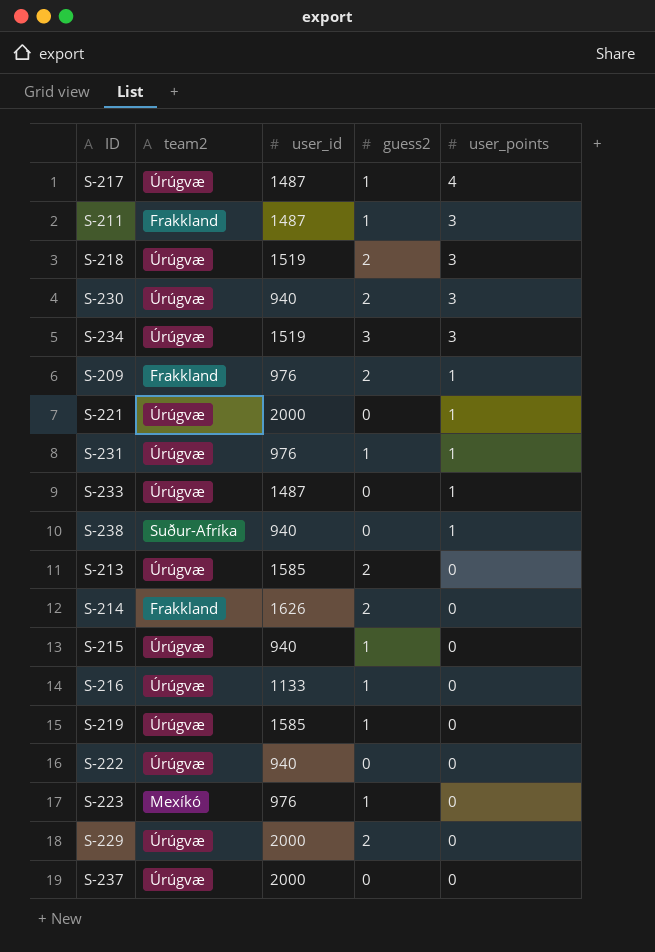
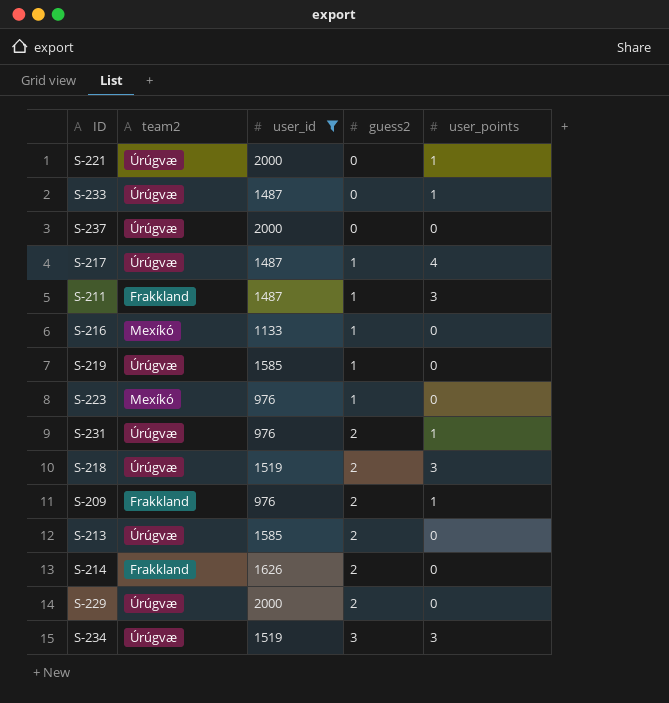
filter: none -> user_id != 940
row order: user_points descending -> guess2 ascending
S-216 | team2: Úrúgvæ -> Mexíkó
S-231 | guess2: 1 -> 2

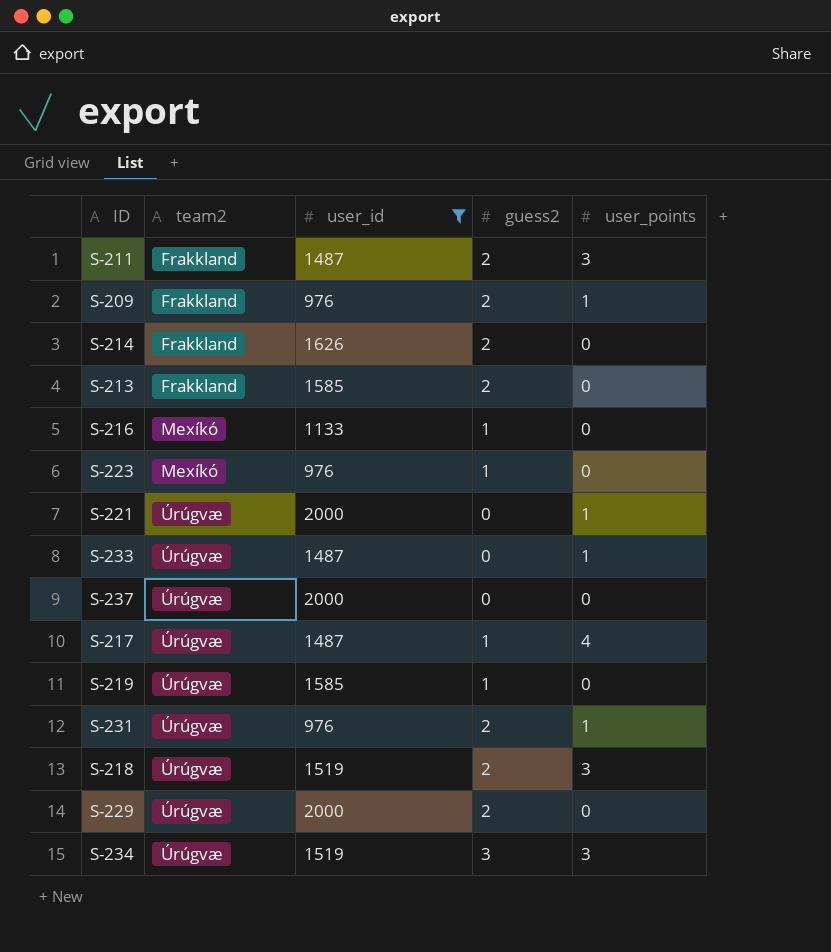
row order: guess2 ascending -> team2 ascending
S-211 | guess2: 1 -> 2
S-213 | team2: Úrúgvæ -> Frakkland

